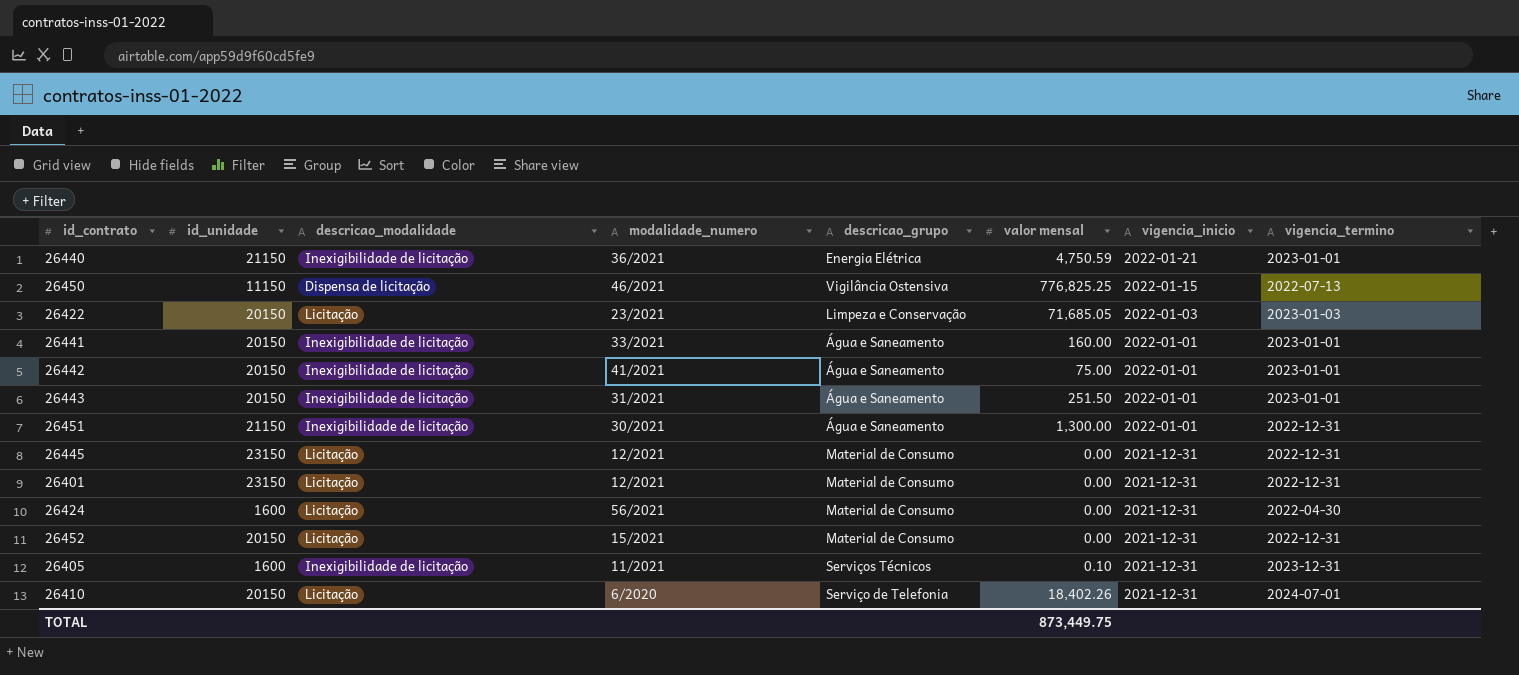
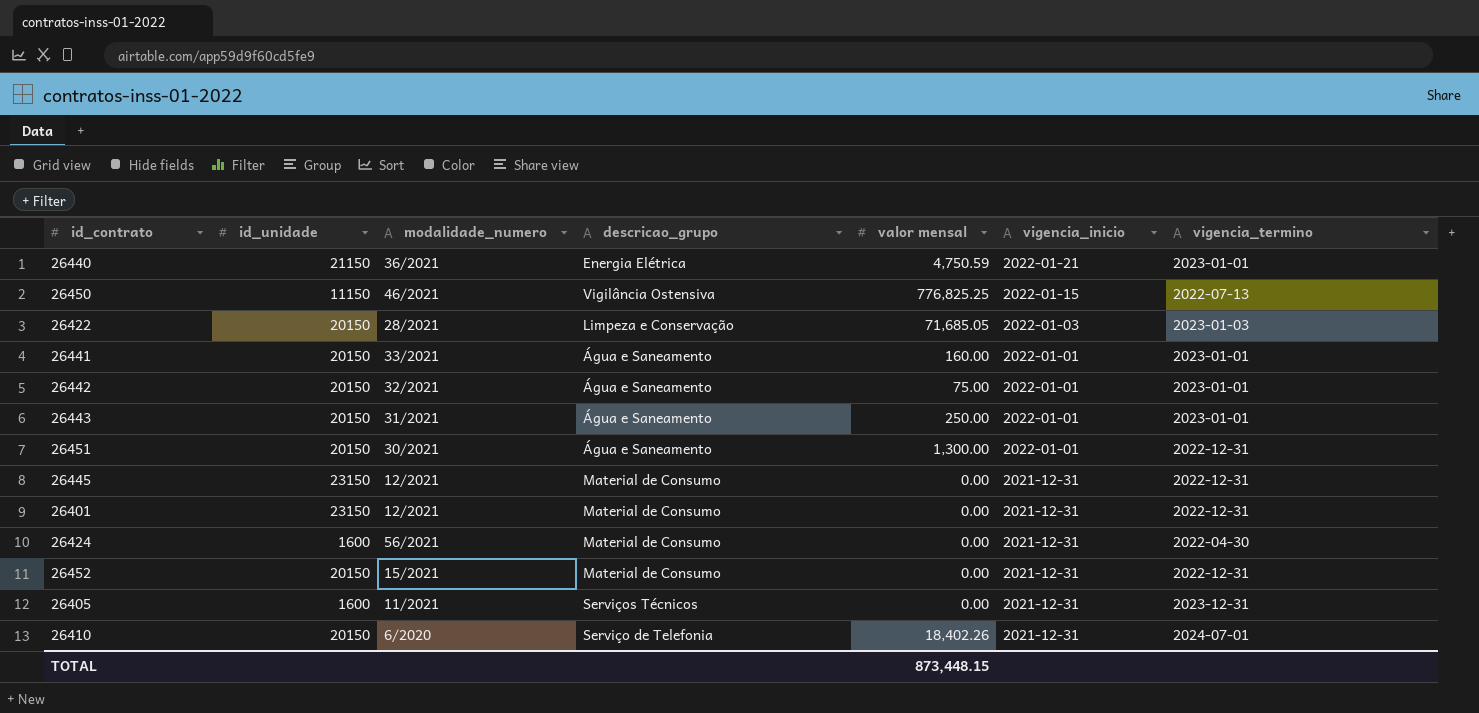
column descricao_modalidade | position: 3 -> none
26422 | modalidade_numero: 23/2021 -> 28/2021
26442 | modalidade_numero: 41/2021 -> 32/2021
26443 | valor mensal: 251.50 -> 250.00
26451 | id_unidade: 21150 -> 20150
26405 | valor mensal: 0.10 -> 0.00
TOTAL | valor mensal: 873,449.75 -> 873,448.15

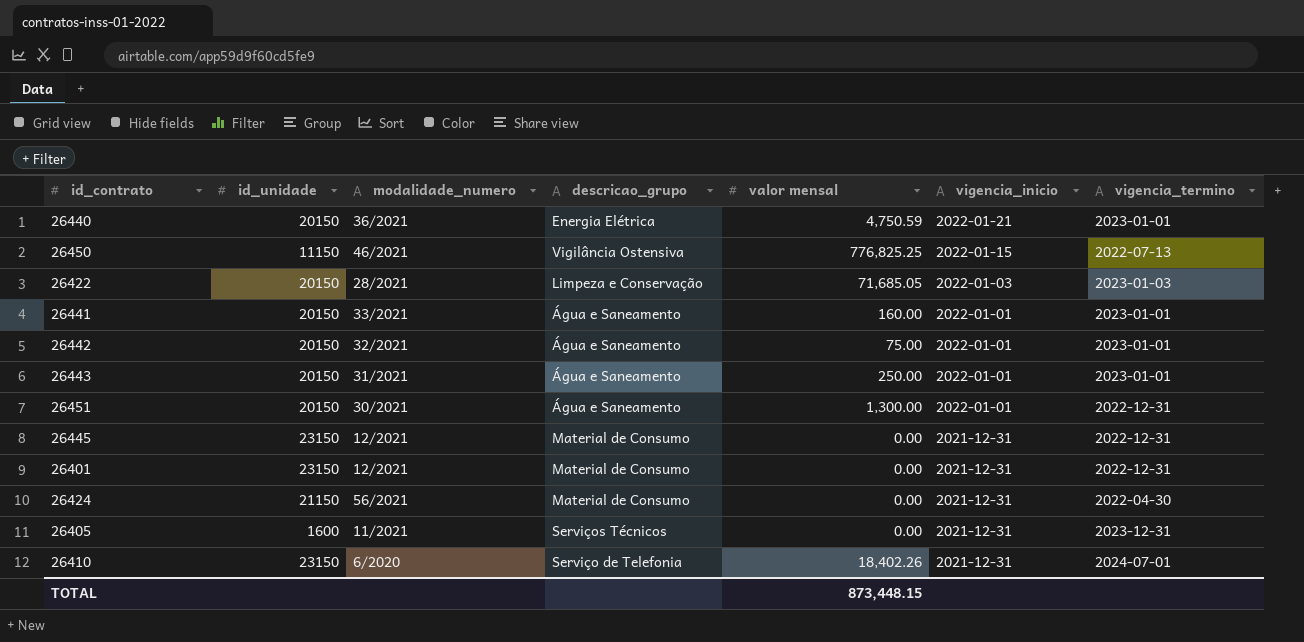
row 26452: 20150 | 15/2021 | Material de Consumo | 0.00 | 2021-12-31 | 2022-12-31 -> none
26440 | id_unidade: 21150 -> 20150
26424 | id_unidade: 1600 -> 21150
26410 | id_unidade: 20150 -> 23150

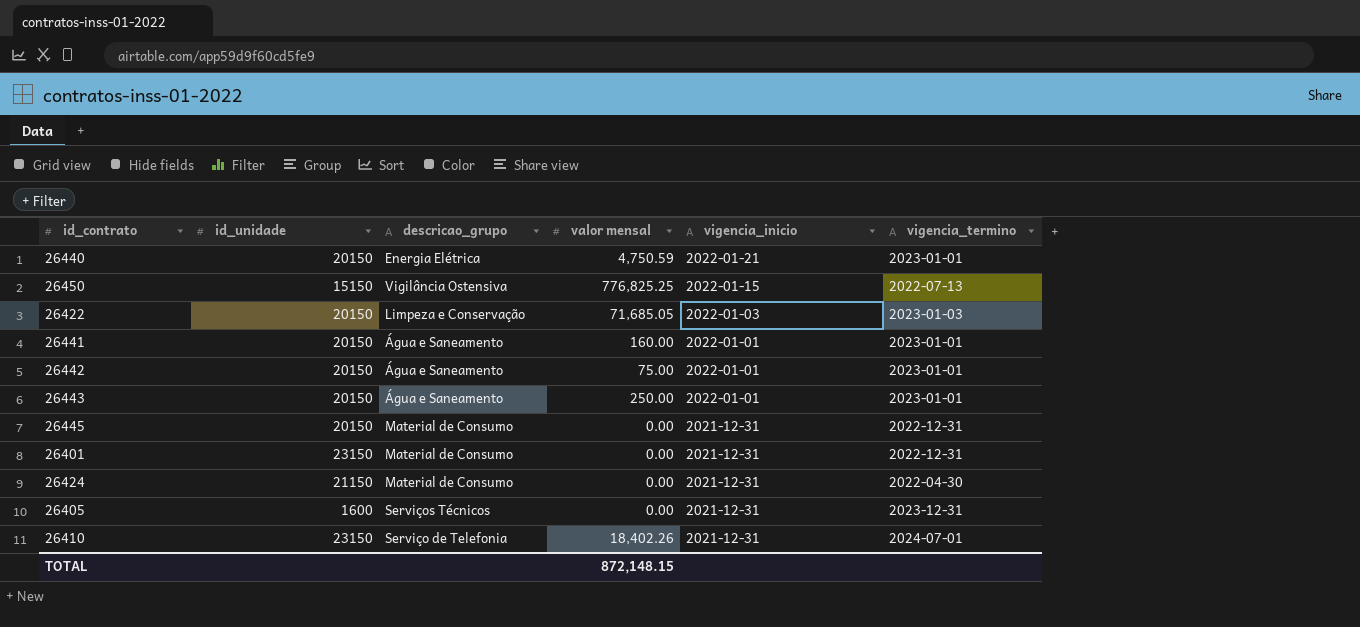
column modalidade_numero | position: 3 -> none
row 26451: 20150 | 30/2021 | Água e Saneamento | 1,300.00 | 2022-01-01 | 2022-12-31 -> none
26450 | id_unidade: 11150 -> 15150
26445 | id_unidade: 23150 -> 20150
TOTAL | valor mensal: 873,448.15 -> 872,148.15

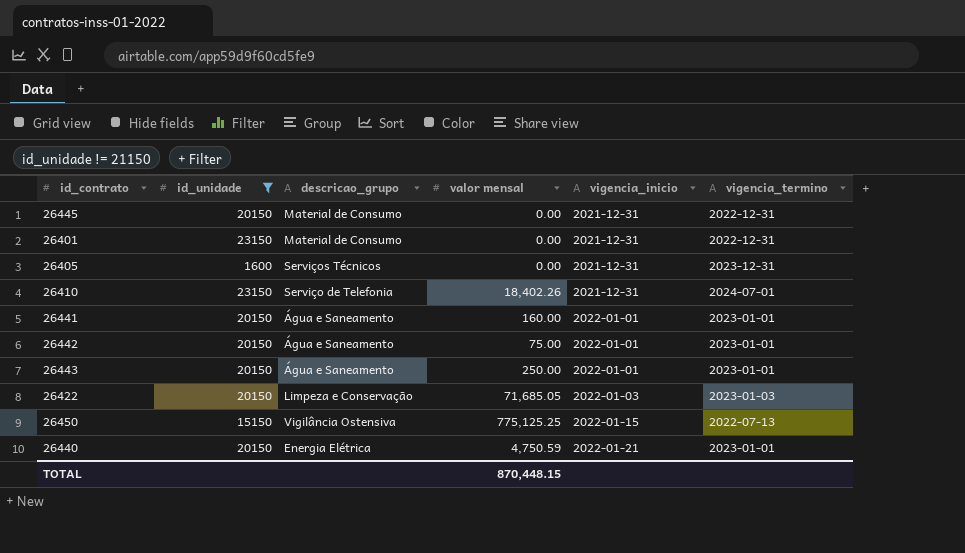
filter: none -> id_unidade != 21150
row order: vigencia_inicio descending -> vigencia_inicio ascending
26450 | valor mensal: 776,825.25 -> 775,125.25
TOTAL | valor mensal: 872,148.15 -> 870,448.15

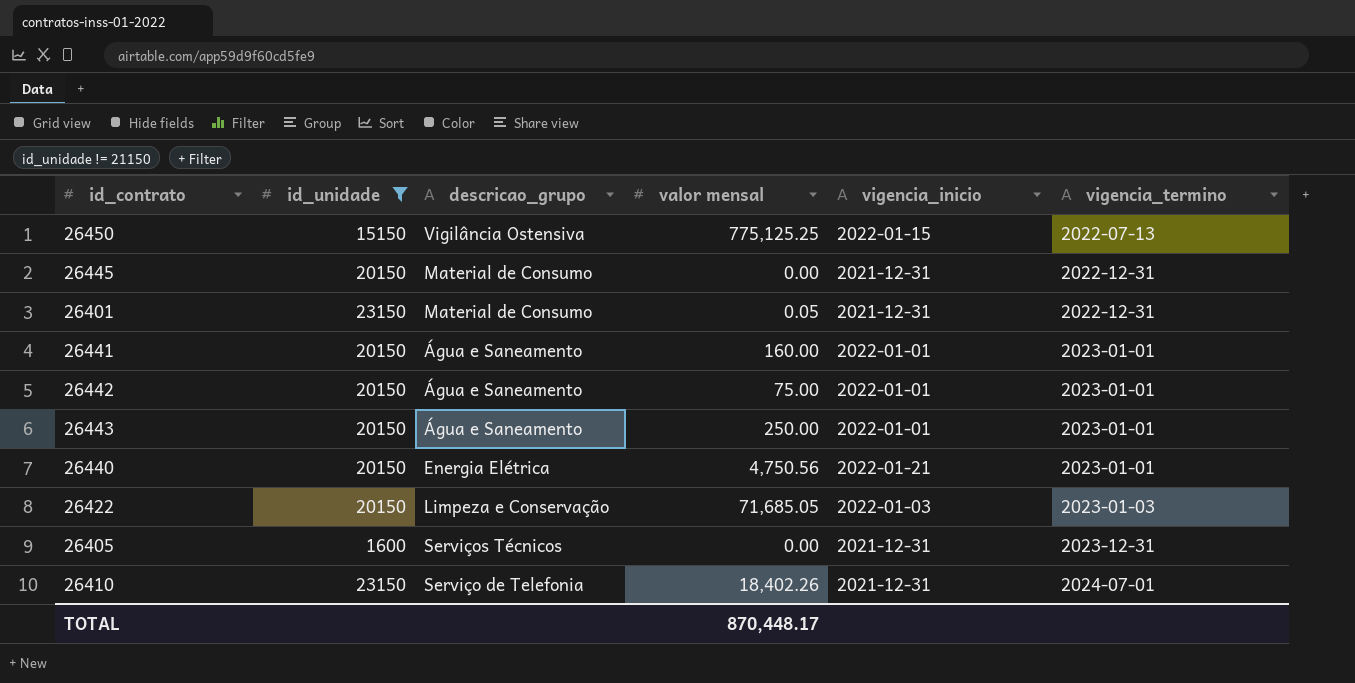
row order: vigencia_inicio ascending -> vigencia_termino ascending
26401 | valor mensal: 0.00 -> 0.05
26440 | valor mensal: 4,750.59 -> 4,750.56
TOTAL | valor mensal: 870,448.15 -> 870,448.17

